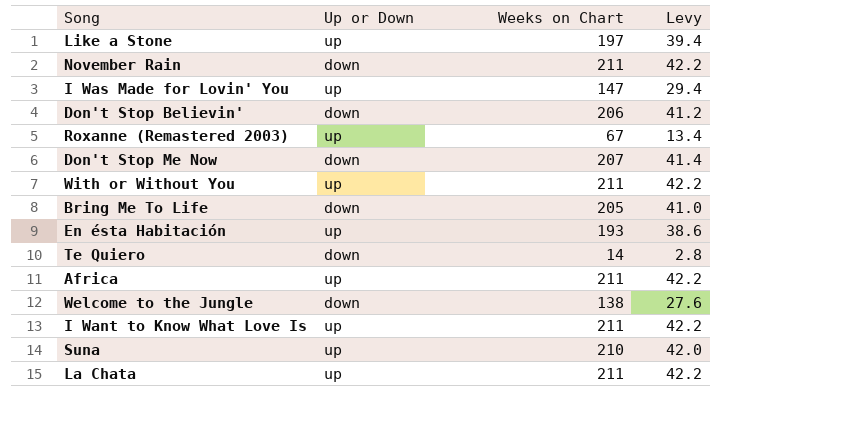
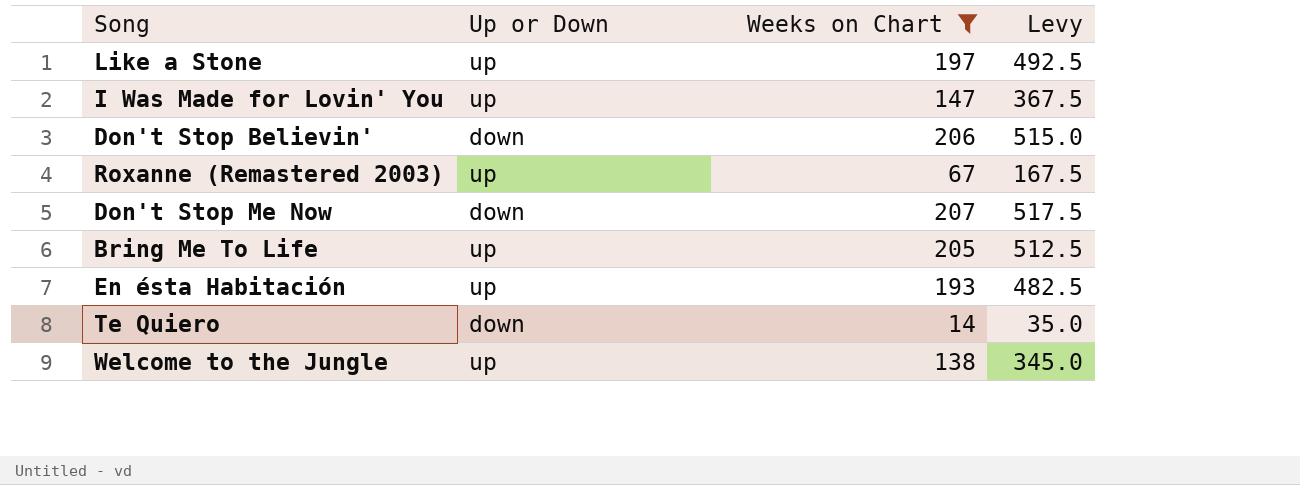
filter: none -> Weeks on Chart <= 207
column Levy | formula: [Weeks on Chart] * 0.2 -> [Weeks on Chart] * 2.5
Bring Me To Life | Up or Down: down -> up
Welcome to the Jungle | Up or Down: down -> up

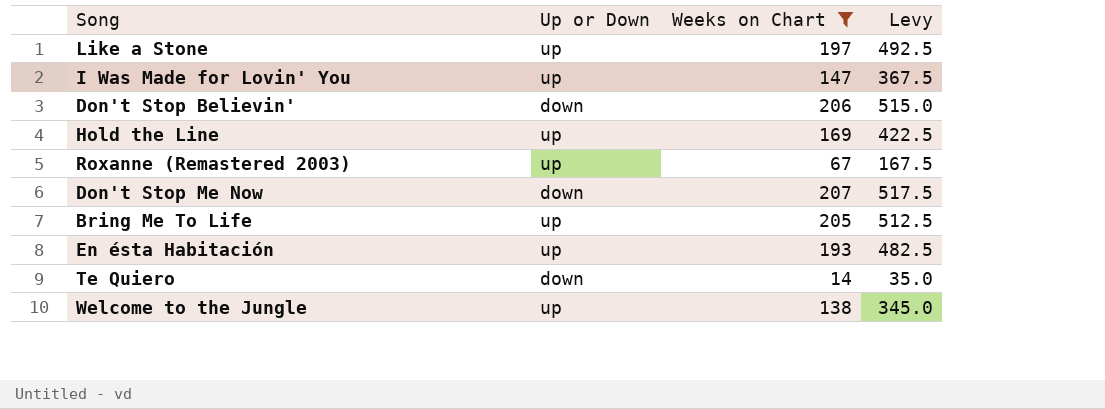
row Hold the Line: none -> up | 169 | 422.5

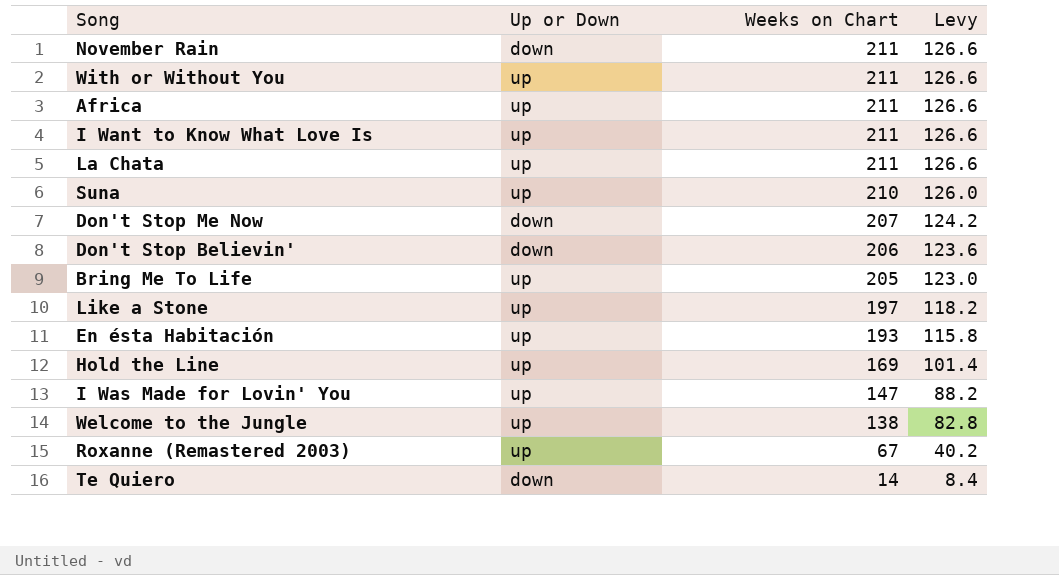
filter: Weeks on Chart <= 207 -> none
row order: none -> Weeks on Chart descending
column Levy | formula: [Weeks on Chart] * 2.5 -> [Weeks on Chart] * 0.6

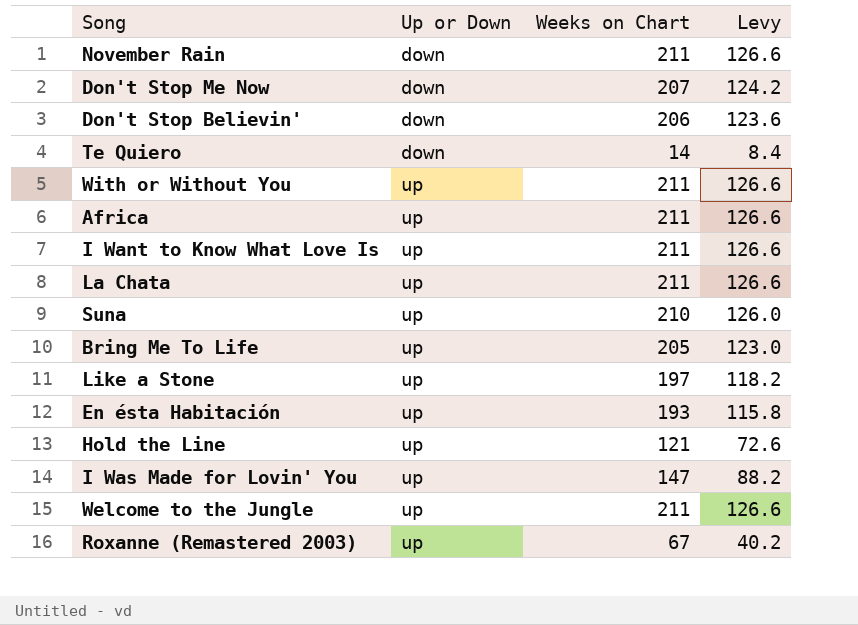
row order: Weeks on Chart descending -> Up or Down ascending
Hold the Line | Weeks on Chart: 169 -> 121
Hold the Line | Levy: 101.4 -> 72.6
Welcome to the Jungle | Weeks on Chart: 138 -> 211
Welcome to the Jungle | Levy: 82.8 -> 126.6

